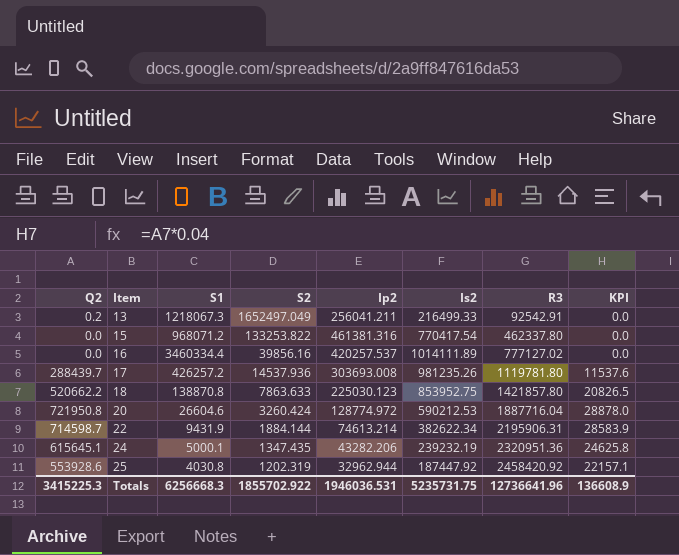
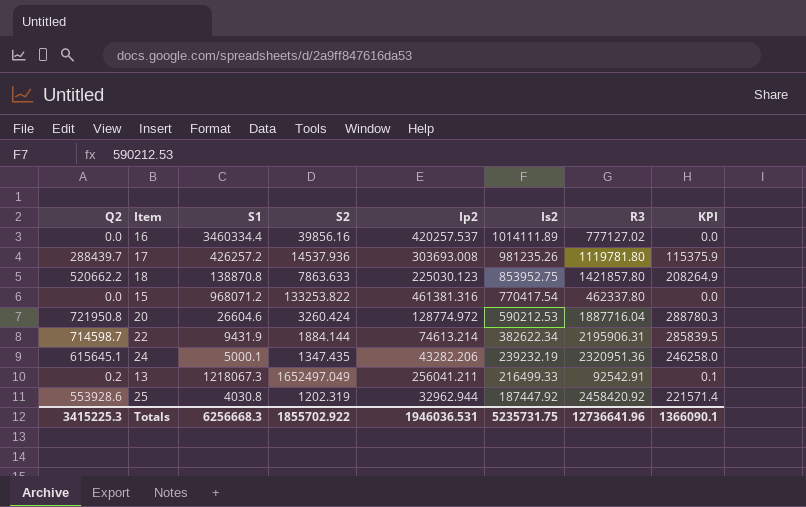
row order: Item ascending -> Is2 descending
column KPI | formula: [Q2] * 0.04 -> [Q2] * 0.4
Totals | KPI: 136608.9 -> 1366090.1

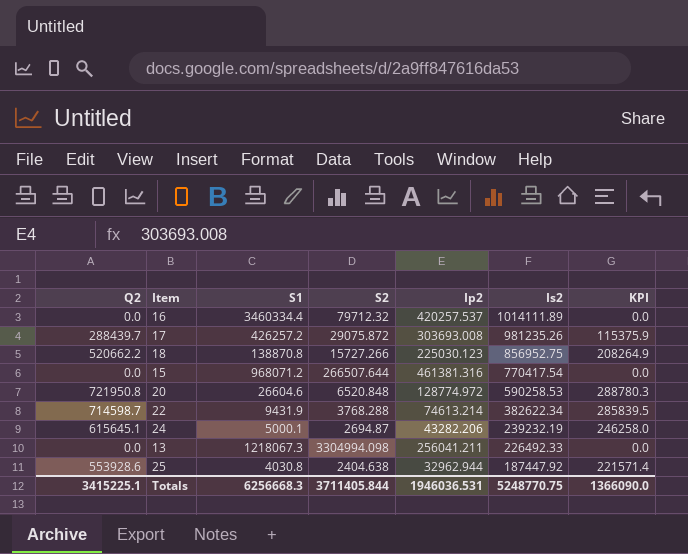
column R3 | position: 7 -> none
16 | S2: 39856.16 -> 79712.32
17 | S2: 14537.936 -> 29075.872
18 | S2: 7863.633 -> 15727.266
18 | Is2: 853952.75 -> 856952.75
15 | S2: 133253.822 -> 266507.644
20 | S2: 3260.424 -> 6520.848
20 | Is2: 590212.53 -> 590258.53
22 | S2: 1884.144 -> 3768.288
24 | S2: 1347.435 -> 2694.87
13 | Q2: 0.2 -> 0.0
13 | S2: 1652497.049 -> 3304994.098
13 | Is2: 216499.33 -> 226492.33
13 | KPI: 0.1 -> 0.0
25 | S2: 1202.319 -> 2404.638
Totals | Q2: 3415225.3 -> 3415225.1
Totals | S2: 1855702.922 -> 3711405.844
Totals | Is2: 5235731.75 -> 5248770.75
Totals | KPI: 1366090.1 -> 1366090.0

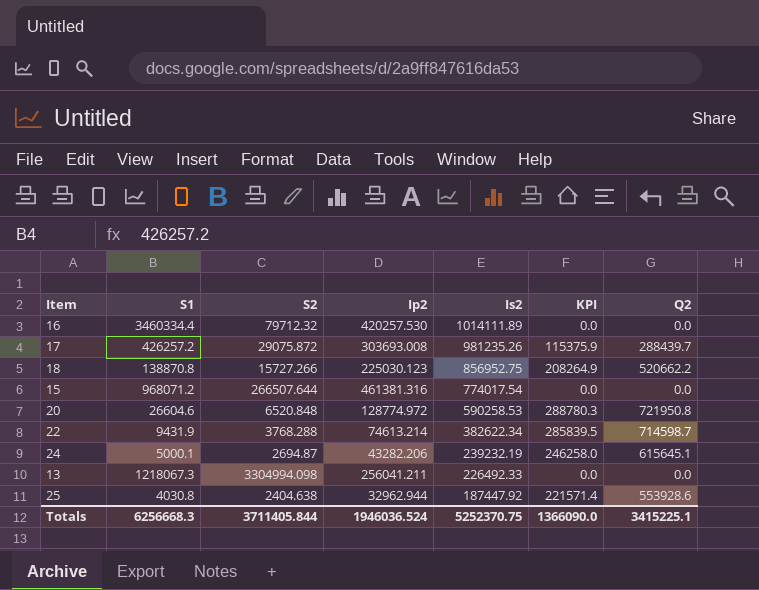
column Q2 | position: 1 -> 7
16 | Ip2: 420257.537 -> 420257.530
15 | Is2: 770417.54 -> 774017.54
Totals | Ip2: 1946036.531 -> 1946036.524
Totals | Is2: 5248770.75 -> 5252370.75

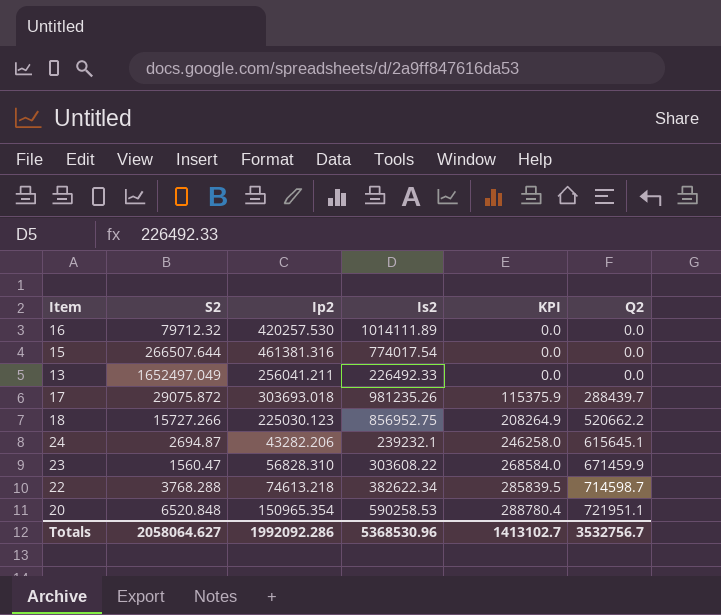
row order: Is2 descending -> KPI ascending
column S1 | position: 2 -> none
row 25: 4030.8 | 2404.638 | 32962.944 | 187447.92 | 221571.4 | 553928.6 -> none
13 | S2: 3304994.098 -> 1652497.049
17 | Ip2: 303693.008 -> 303693.018
24 | Is2: 239232.19 -> 239232.1
row 23: none -> 1560.47 | 56828.310 | 303608.22 | 268584.0 | 671459.9
22 | Ip2: 74613.214 -> 74613.218
20 | Ip2: 128774.972 -> 150965.354
20 | KPI: 288780.3 -> 288780.4
20 | Q2: 721950.8 -> 721951.1
Totals | S2: 3711405.844 -> 2058064.627
Totals | Ip2: 1946036.524 -> 1992092.286
Totals | Is2: 5252370.75 -> 5368530.96
Totals | KPI: 1366090.0 -> 1413102.7
Totals | Q2: 3415225.1 -> 3532756.7

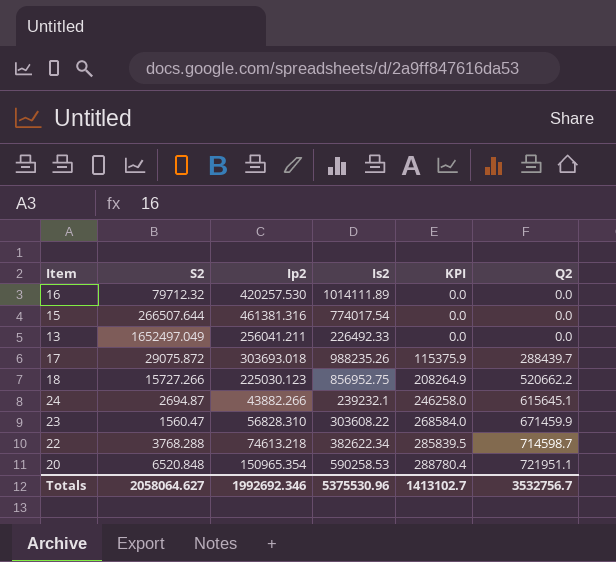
17 | Is2: 981235.26 -> 988235.26
24 | Ip2: 43282.206 -> 43882.266
Totals | Ip2: 1992092.286 -> 1992692.346
Totals | Is2: 5368530.96 -> 5375530.96

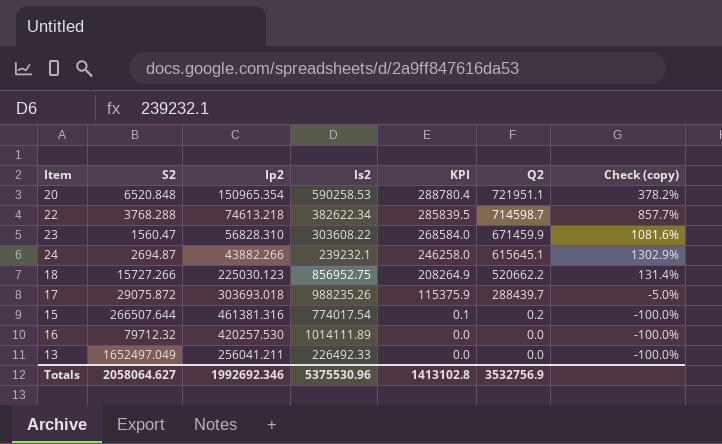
row order: KPI ascending -> KPI descending
column Check (copy) | formula: none -> ([Q2] - [Ip2]) / [Ip2]
15 | KPI: 0.0 -> 0.1
15 | Q2: 0.0 -> 0.2
Totals | KPI: 1413102.7 -> 1413102.8
Totals | Q2: 3532756.7 -> 3532756.9

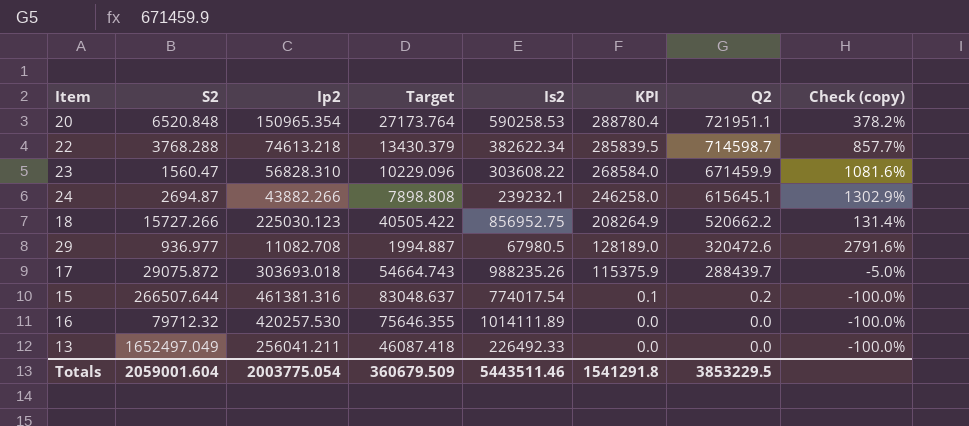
column Target | formula: none -> [Ip2] * 0.18
row 29: none -> 936.977 | 11082.708 | 1994.887 | 67980.5 | 128189.0 | 320472.6 | 2791.6%
Totals | S2: 2058064.627 -> 2059001.604
Totals | Ip2: 1992692.346 -> 2003775.054
Totals | Is2: 5375530.96 -> 5443511.46
Totals | KPI: 1413102.8 -> 1541291.8
Totals | Q2: 3532756.9 -> 3853229.5

